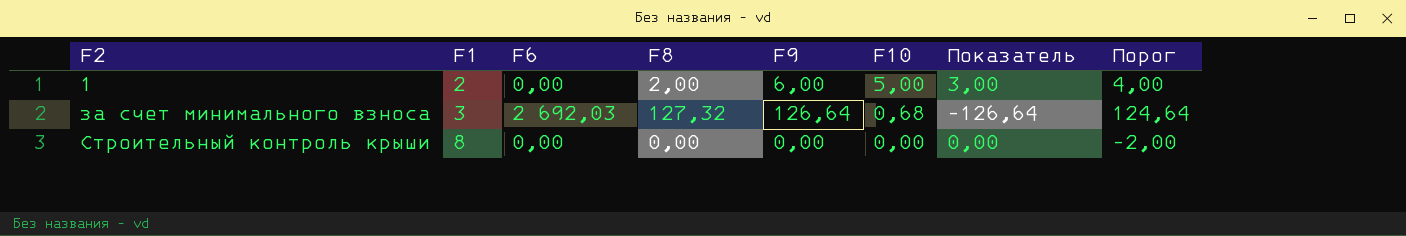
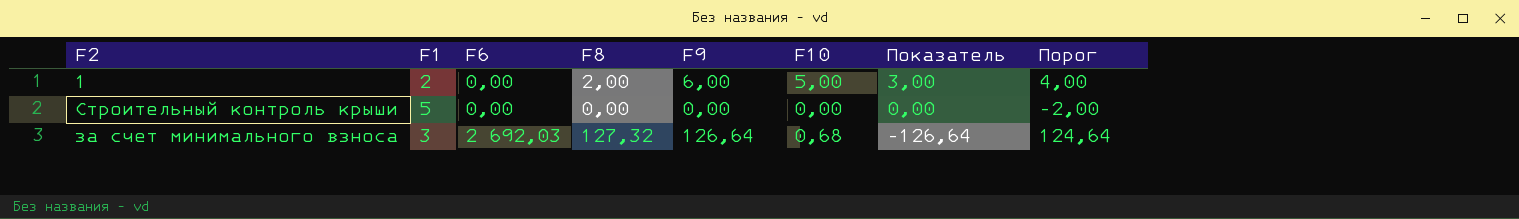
row order: F2 ascending -> F6 ascending
Строительный контроль крыши | F1: 8 -> 5

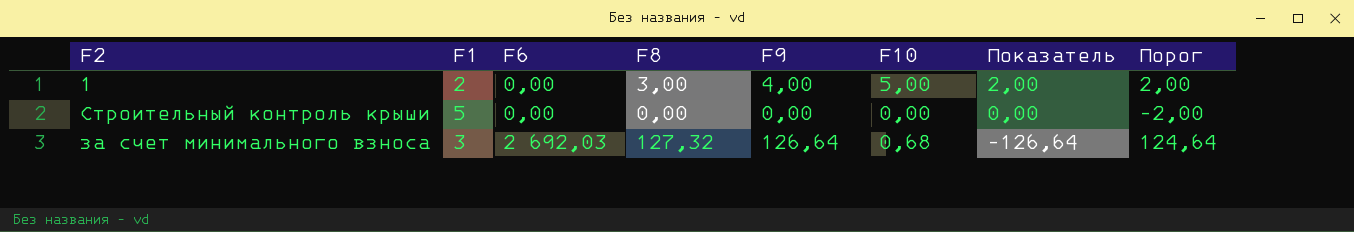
1 | F8: 2,00 -> 3,00
1 | F9: 6,00 -> 4,00
1 | Показатель: 3,00 -> 2,00
1 | Порог: 4,00 -> 2,00

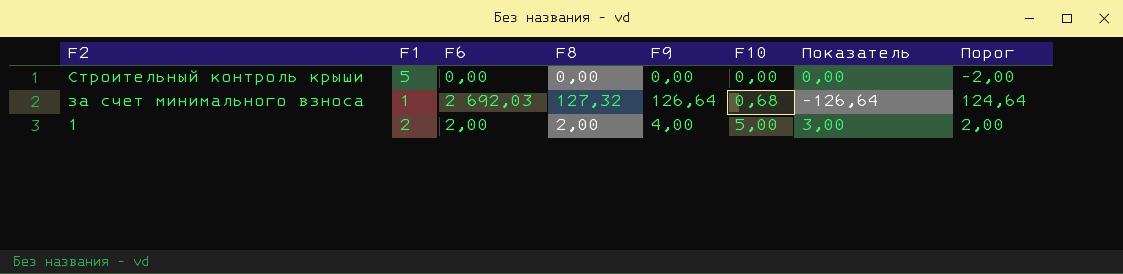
row order: F6 ascending -> F2 descending
за счет минимального взноса | F1: 3 -> 1
1 | F6: 0,00 -> 2,00
1 | F8: 3,00 -> 2,00
1 | Показатель: 2,00 -> 3,00

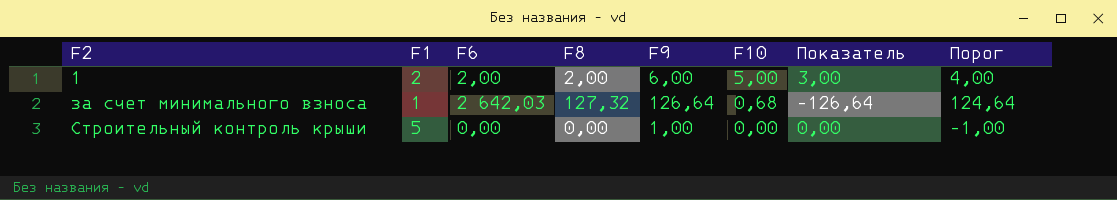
row order: F2 descending -> F2 ascending
1 | F9: 4,00 -> 6,00
1 | Порог: 2,00 -> 4,00
за счет минимального взноса | F6: 2 692,03 -> 2 642,03
Строительный контроль крыши | F9: 0,00 -> 1,00
Строительный контроль крыши | Порог: -2,00 -> -1,00

